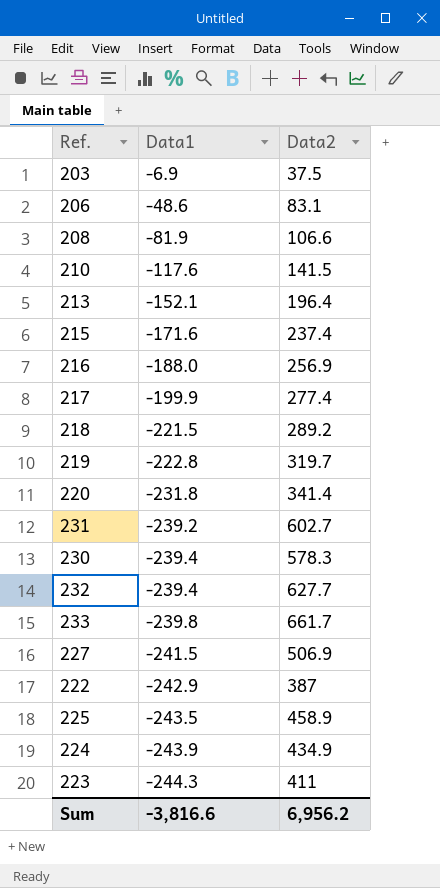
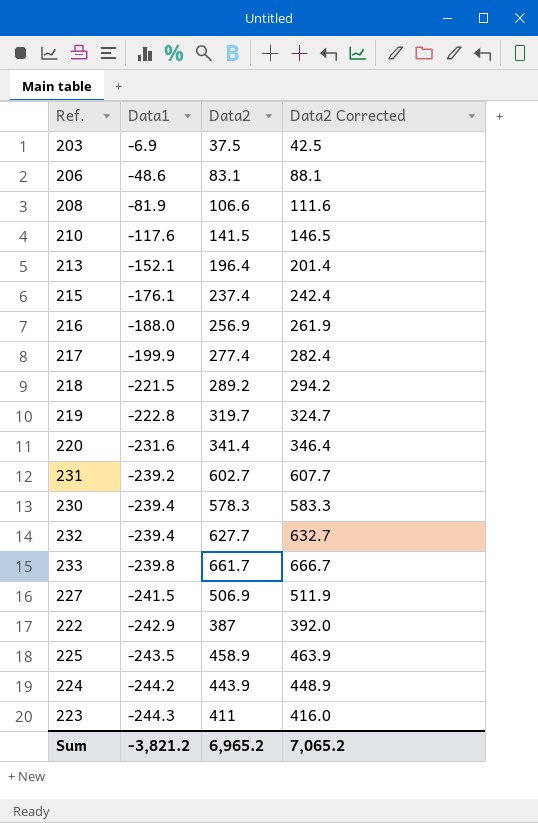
column Data2 Corrected | formula: none -> [Data2] + 5
215 | Data1: -171.6 -> -176.1
220 | Data1: -231.8 -> -231.6
224 | Data1: -243.9 -> -244.2
224 | Data2: 434.9 -> 443.9
Sum | Data1: -3,816.6 -> -3,821.2
Sum | Data2: 6,956.2 -> 6,965.2

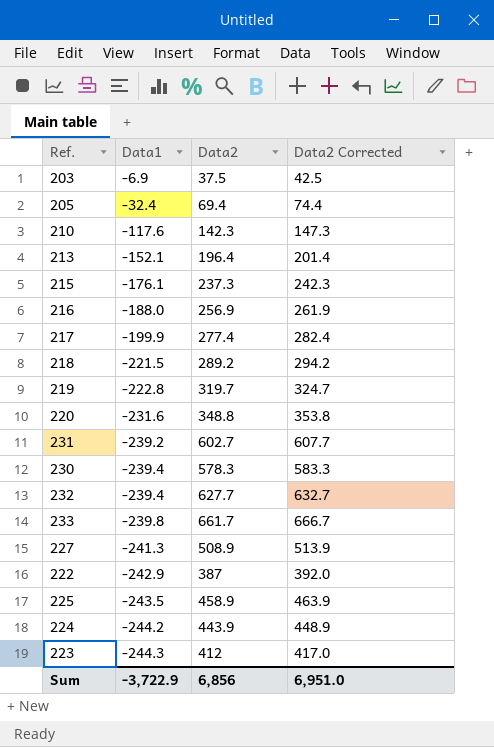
row 206: -48.6 | 83.1 | 88.1 -> none
row 208: -81.9 | 106.6 | 111.6 -> none
row 205: none -> -32.4 | 69.4 | 74.4
210 | Data2: 141.5 -> 142.3
210 | Data2 Corrected: 146.5 -> 147.3
215 | Data2: 237.4 -> 237.3
215 | Data2 Corrected: 242.4 -> 242.3
220 | Data2: 341.4 -> 348.8
220 | Data2 Corrected: 346.4 -> 353.8
227 | Data1: -241.5 -> -241.3
227 | Data2: 506.9 -> 508.9
227 | Data2 Corrected: 511.9 -> 513.9
223 | Data2: 411 -> 412
223 | Data2 Corrected: 416.0 -> 417.0
Sum | Data1: -3,821.2 -> -3,722.9
Sum | Data2: 6,965.2 -> 6,856
Sum | Data2 Corrected: 7,065.2 -> 6,951.0

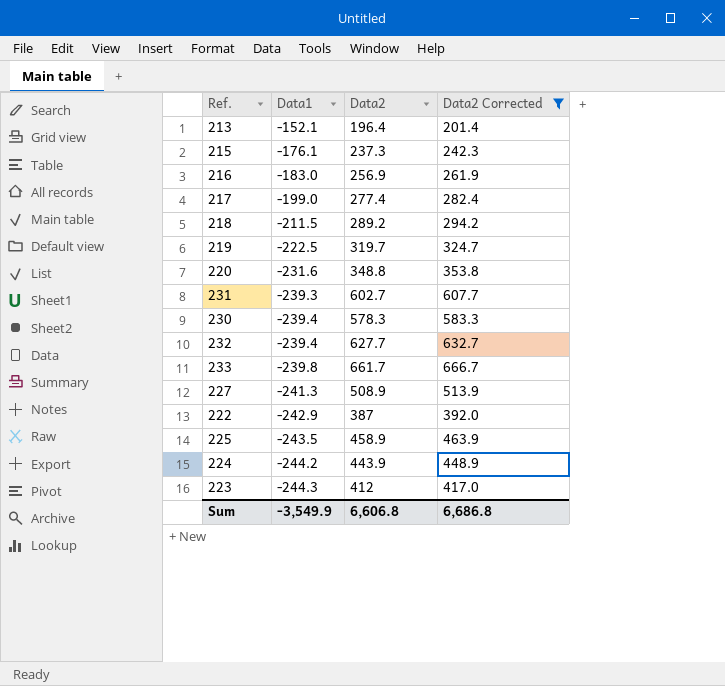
filter: none -> Data2 Corrected >= 201.4
216 | Data1: -188.0 -> -183.0
217 | Data1: -199.9 -> -199.0
218 | Data1: -221.5 -> -211.5
219 | Data1: -222.8 -> -222.5
231 | Data1: -239.2 -> -239.3
Sum | Data1: -3,722.9 -> -3,549.9
Sum | Data2: 6,856 -> 6,606.8
Sum | Data2 Corrected: 6,951.0 -> 6,686.8

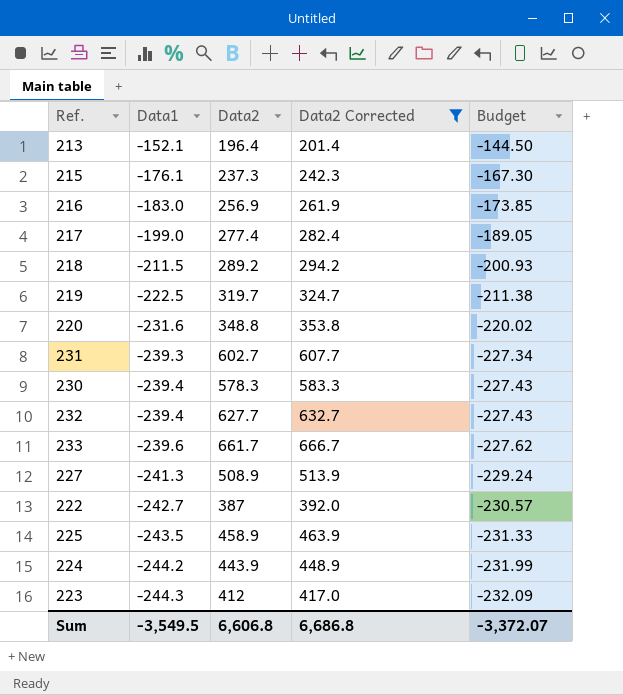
column Budget | formula: none -> [Data1] * 0.95
233 | Data1: -239.8 -> -239.6
222 | Data1: -242.9 -> -242.7
Sum | Data1: -3,549.9 -> -3,549.5

